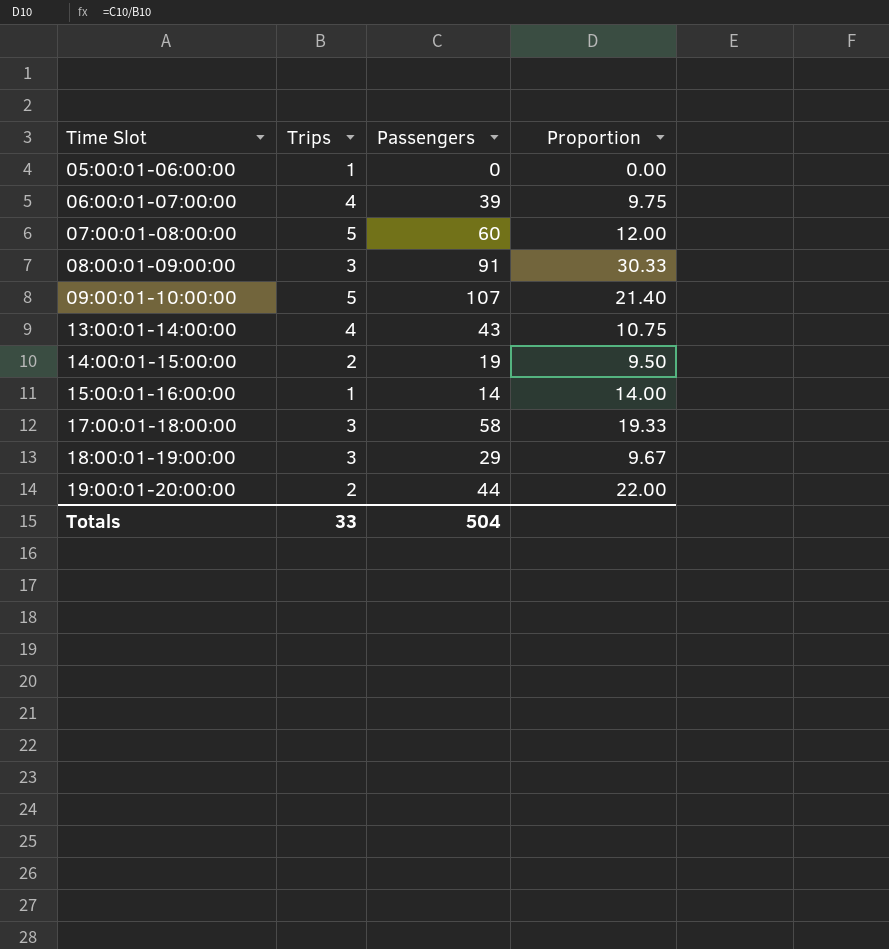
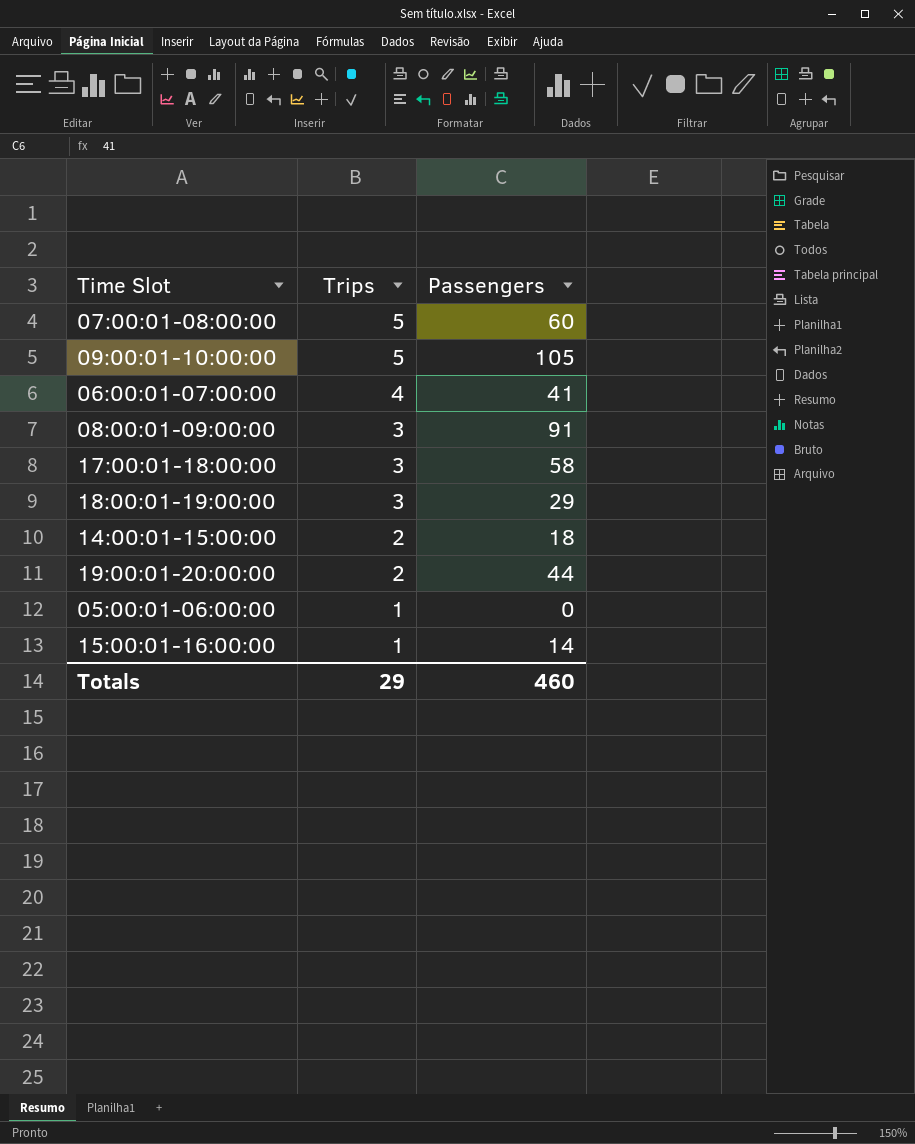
row order: Time Slot ascending -> Trips descending
column Proportion | formula: [Passengers] / [Trips] -> none
row 13:00:01-14:00:00: 4 | 43 | 10.75 -> none
09:00:01-10:00:00 | Passengers: 107 -> 105
06:00:01-07:00:00 | Passengers: 39 -> 41
14:00:01-15:00:00 | Passengers: 19 -> 18
Totals | Trips: 33 -> 29
Totals | Passengers: 504 -> 460

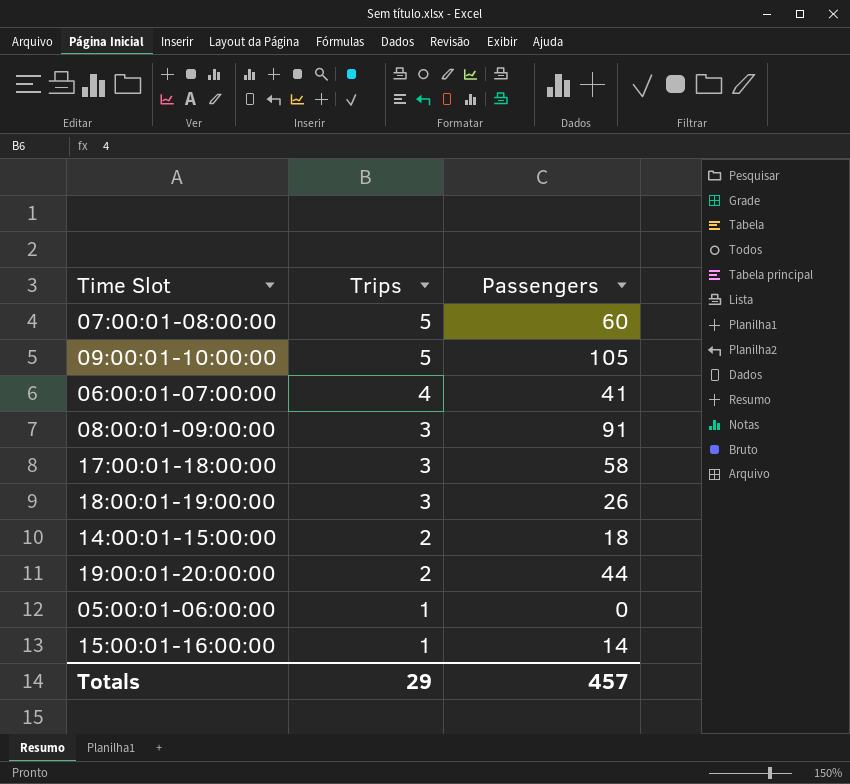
18:00:01-19:00:00 | Passengers: 29 -> 26
Totals | Passengers: 460 -> 457

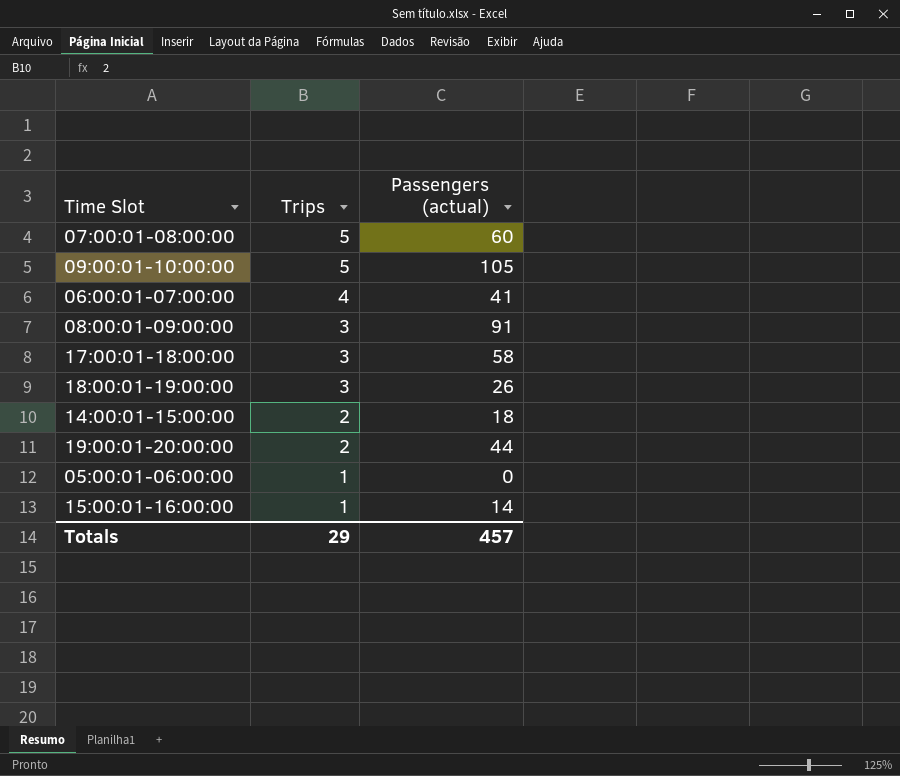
column name: Passengers -> Passengers (actual)

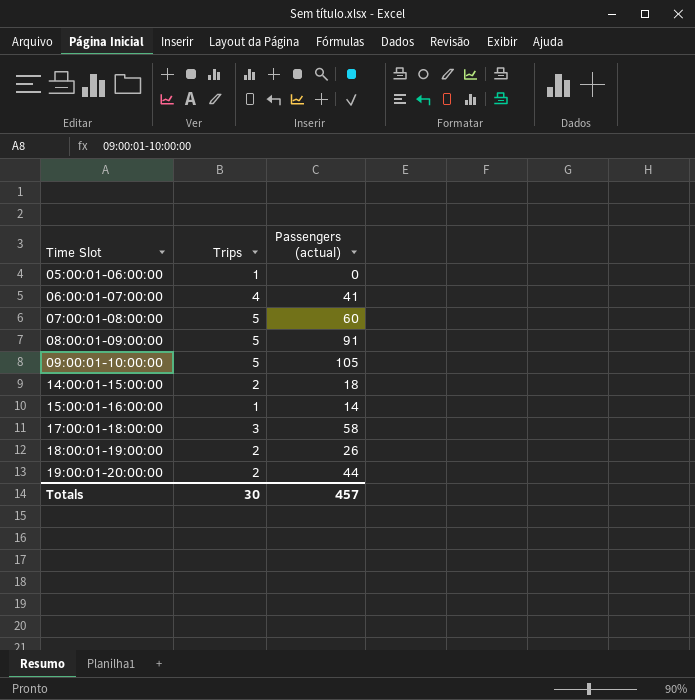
row order: Trips descending -> Time Slot ascending
08:00:01-09:00:00 | Trips: 3 -> 5
18:00:01-19:00:00 | Trips: 3 -> 2
Totals | Trips: 29 -> 30

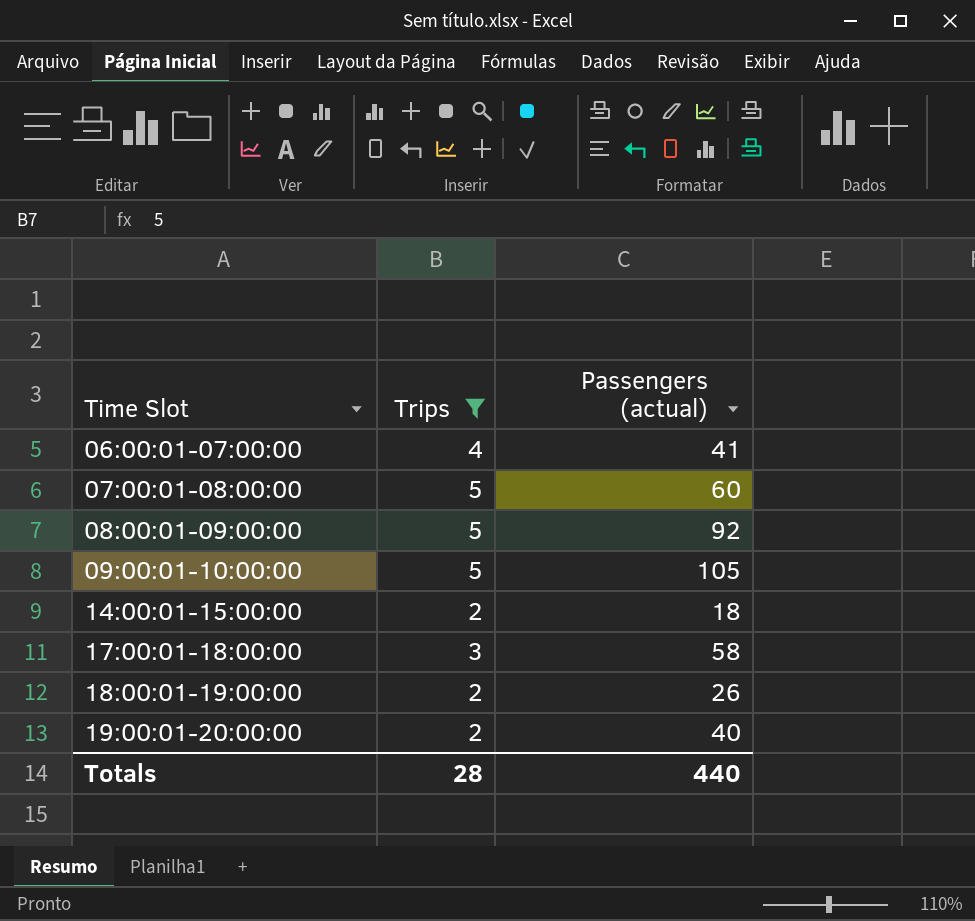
filter: none -> Trips != 1
08:00:01-09:00:00 | Passengers (actual): 91 -> 92
19:00:01-20:00:00 | Passengers (actual): 44 -> 40
Totals | Trips: 30 -> 28
Totals | Passengers (actual): 457 -> 440

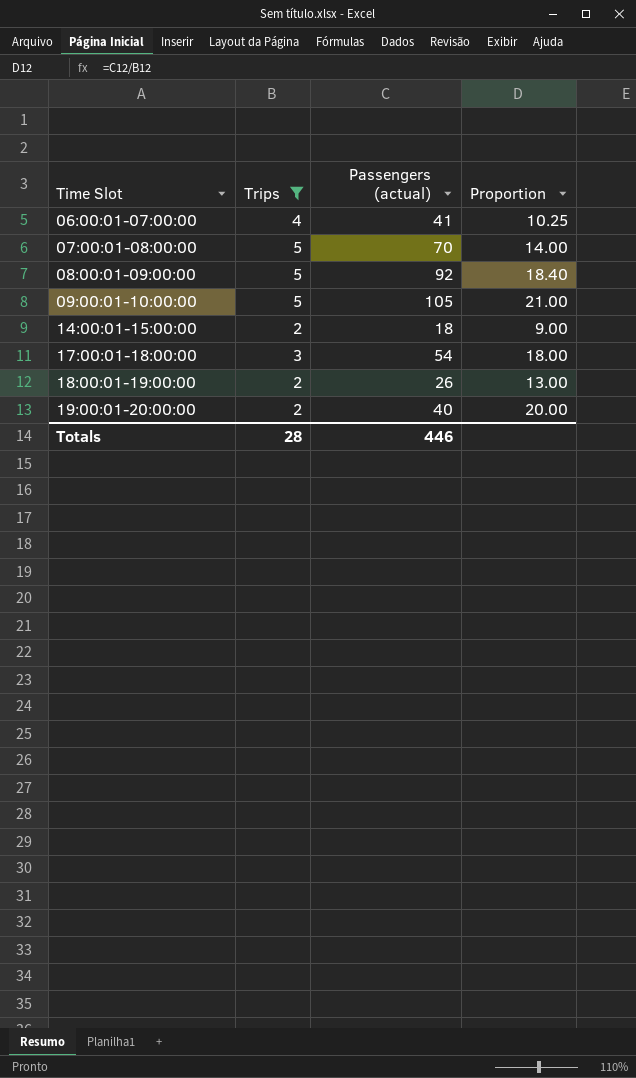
column Proportion | formula: none -> [Passengers (actual)] / [Trips]
07:00:01-08:00:00 | Passengers (actual): 60 -> 70
17:00:01-18:00:00 | Passengers (actual): 58 -> 54
Totals | Passengers (actual): 440 -> 446

